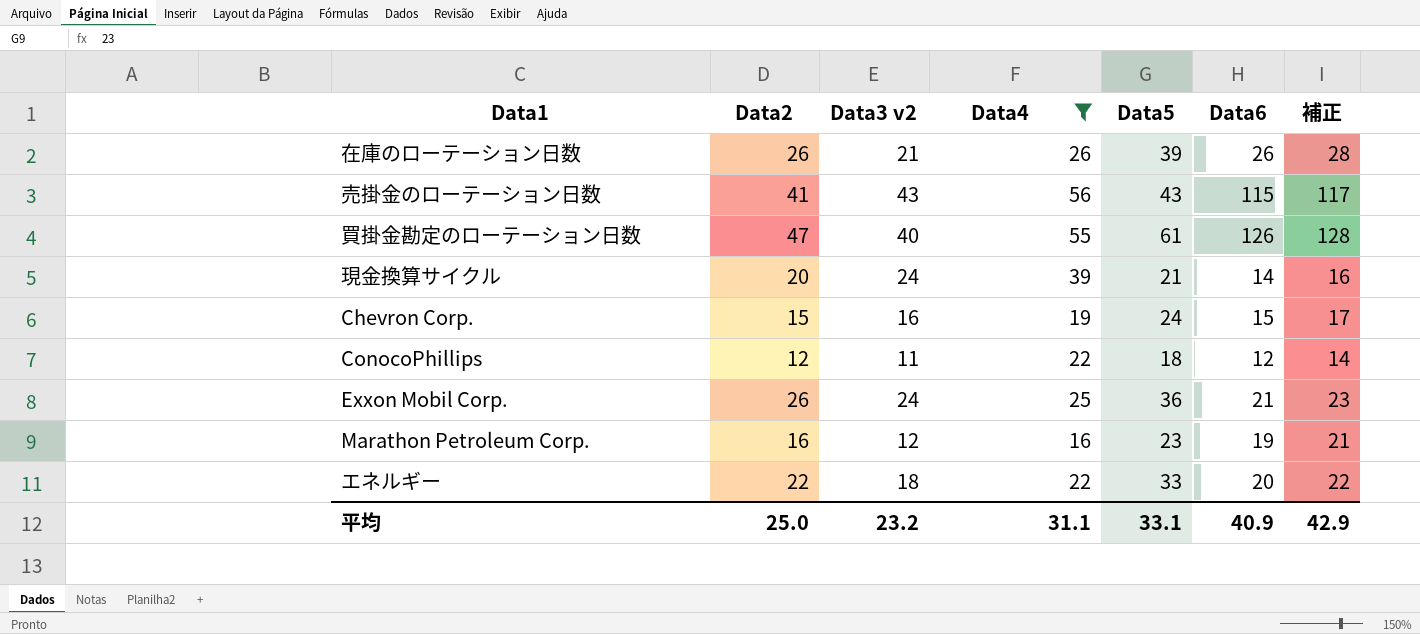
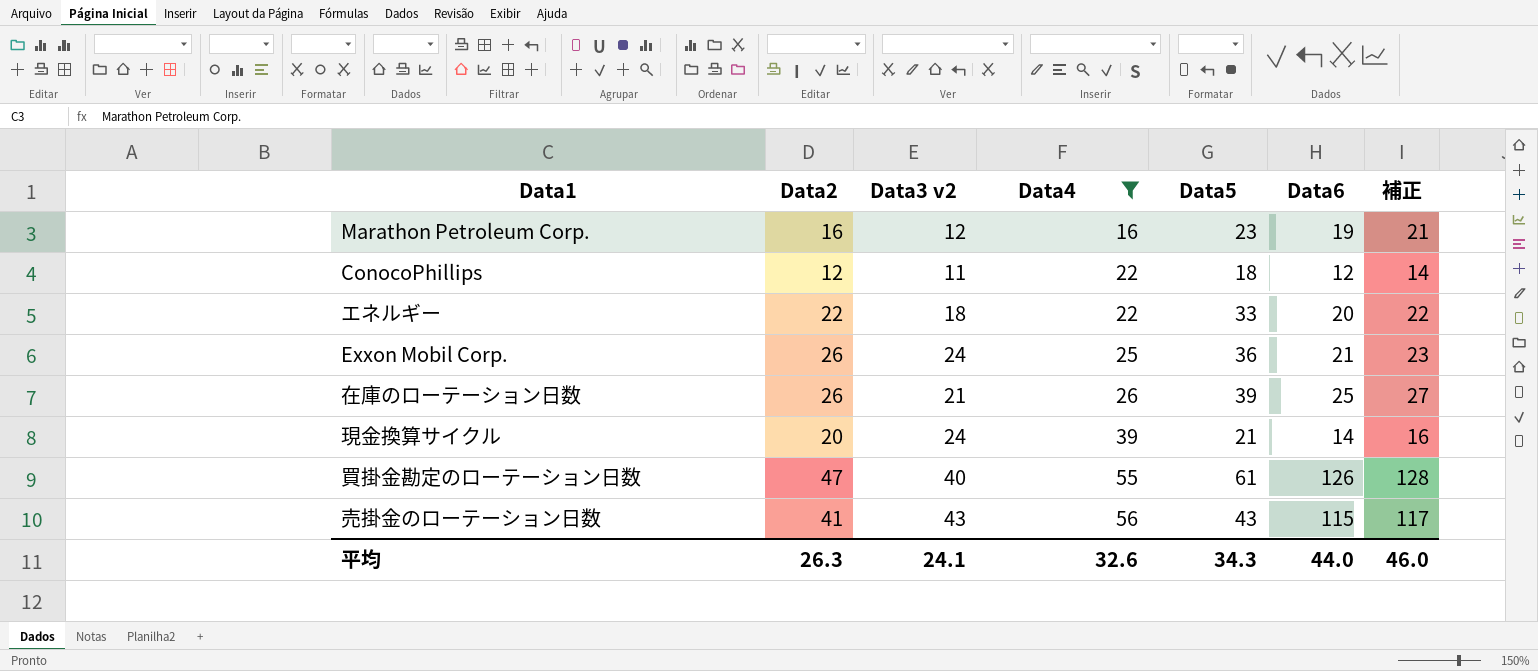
row order: none -> Data4 ascending
row Chevron Corp.: 15 | 16 | 19 | 24 | 15 | 17 -> none
在庫のローテーション日数 | Data6: 26 -> 25
在庫のローテーション日数 | 補正: 28 -> 27
平均 | Data2: 25.0 -> 26.3
平均 | Data3 v2: 23.2 -> 24.1
平均 | Data4: 31.1 -> 32.6
平均 | Data5: 33.1 -> 34.3
平均 | Data6: 40.9 -> 44.0
平均 | 補正: 42.9 -> 46.0

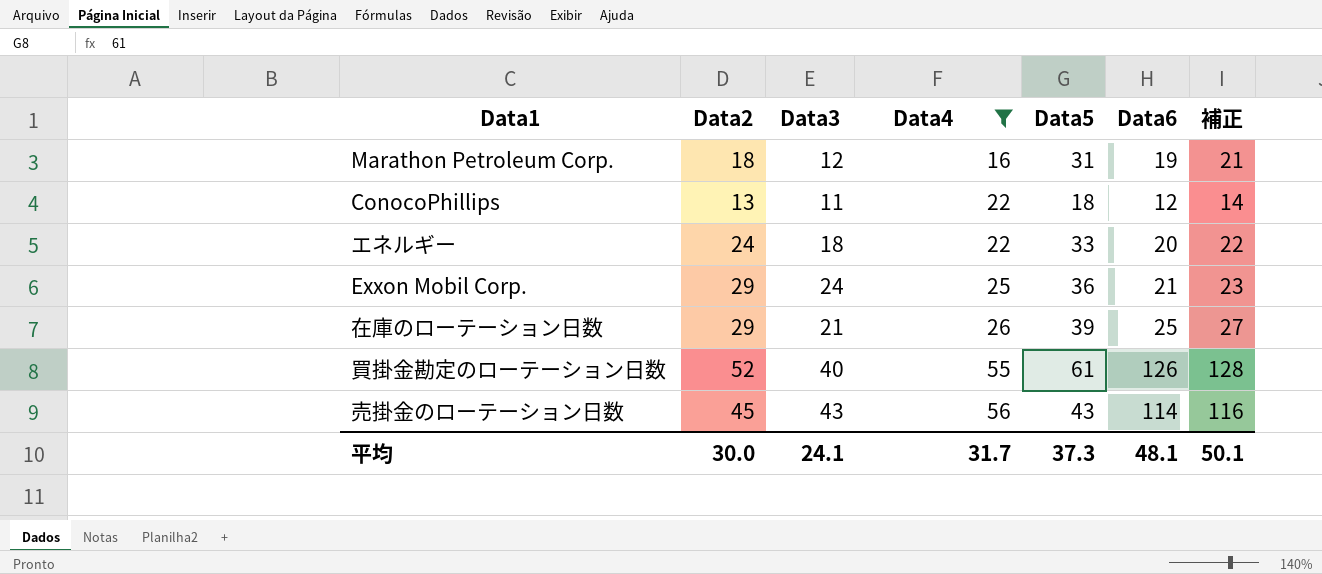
column name: Data3 v2 -> Data3
row 現金換算サイクル: 20 | 24 | 39 | 21 | 14 | 16 -> none
Marathon Petroleum Corp. | Data2: 16 -> 18
Marathon Petroleum Corp. | Data5: 23 -> 31
ConocoPhillips | Data2: 12 -> 13
エネルギー | Data2: 22 -> 24
Exxon Mobil Corp. | Data2: 26 -> 29
在庫のローテーション日数 | Data2: 26 -> 29
買掛金勘定のローテーション日数 | Data2: 47 -> 52
売掛金のローテーション日数 | Data2: 41 -> 45
売掛金のローテーション日数 | Data6: 115 -> 114
売掛金のローテーション日数 | 補正: 117 -> 116
平均 | Data2: 26.3 -> 30.0
平均 | Data4: 32.6 -> 31.7
平均 | Data5: 34.3 -> 37.3
平均 | Data6: 44.0 -> 48.1
平均 | 補正: 46.0 -> 50.1

